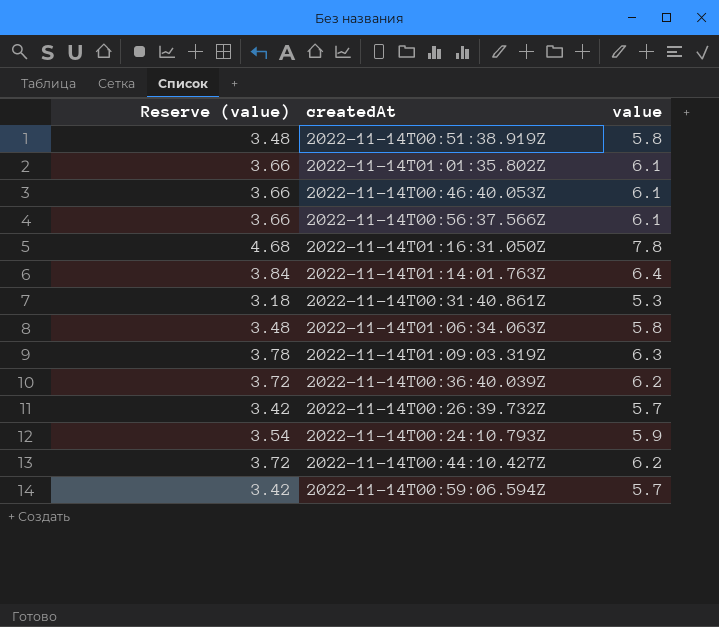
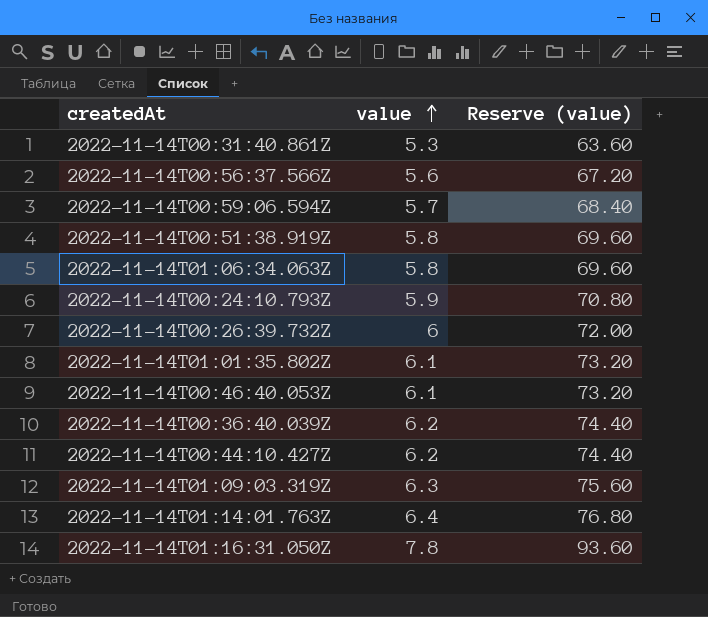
row order: none -> value ascending
column Reserve (value) | formula: [value] * 0.6 -> [value] * 12
column Reserve (value) | position: 1 -> 3
2022-11-14T00:56:37.566Z | value: 6.1 -> 5.6
2022-11-14T00:26:39.732Z | value: 5.7 -> 6

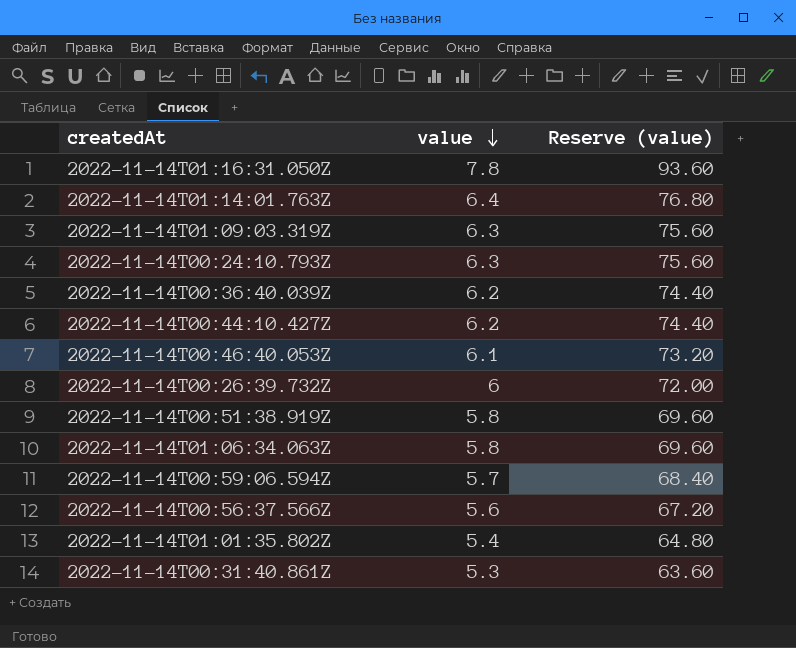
row order: value ascending -> value descending
2022-11-14T00:24:10.793Z | value: 5.9 -> 6.3
2022-11-14T00:24:10.793Z | Reserve (value): 70.80 -> 75.60
2022-11-14T01:01:35.802Z | value: 6.1 -> 5.4
2022-11-14T01:01:35.802Z | Reserve (value): 73.20 -> 64.80

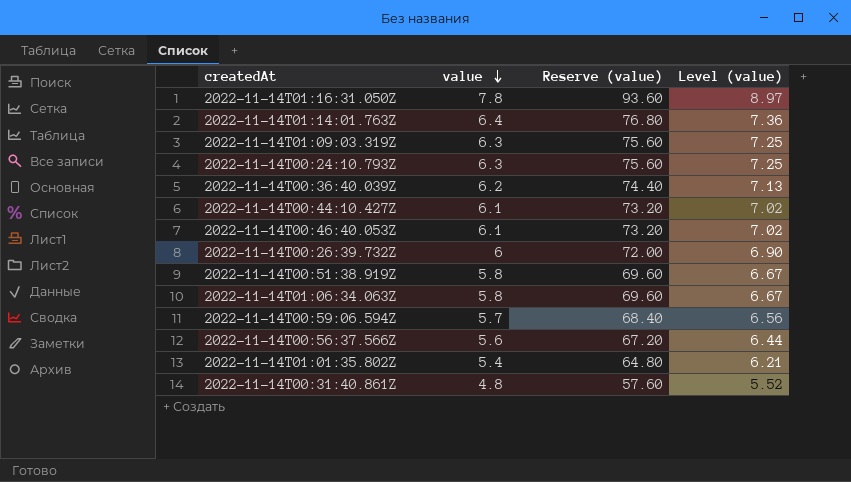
column Level (value) | formula: none -> [value] * 1.15
2022-11-14T00:44:10.427Z | value: 6.2 -> 6.1
2022-11-14T00:44:10.427Z | Reserve (value): 74.40 -> 73.20
2022-11-14T00:31:40.861Z | value: 5.3 -> 4.8
2022-11-14T00:31:40.861Z | Reserve (value): 63.60 -> 57.60

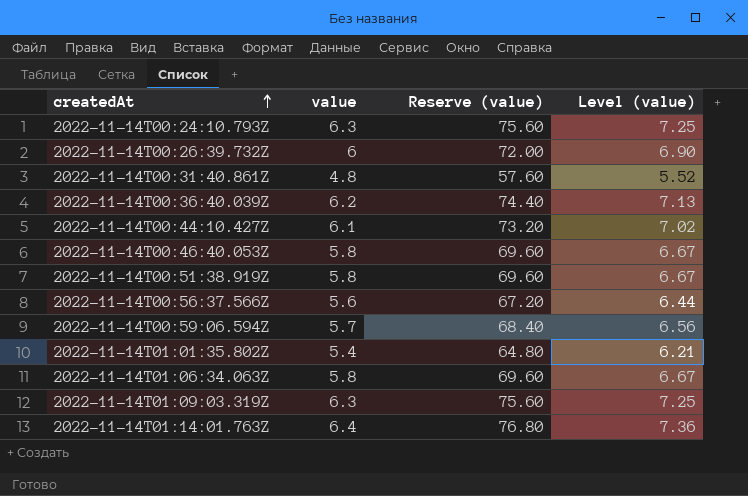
row order: value descending -> createdAt ascending
row 2022-11-14T01:16:31.050Z: 7.8 | 93.60 | 8.97 -> none
2022-11-14T00:46:40.053Z | value: 6.1 -> 5.8
2022-11-14T00:46:40.053Z | Reserve (value): 73.20 -> 69.60
2022-11-14T00:46:40.053Z | Level (value): 7.02 -> 6.67

